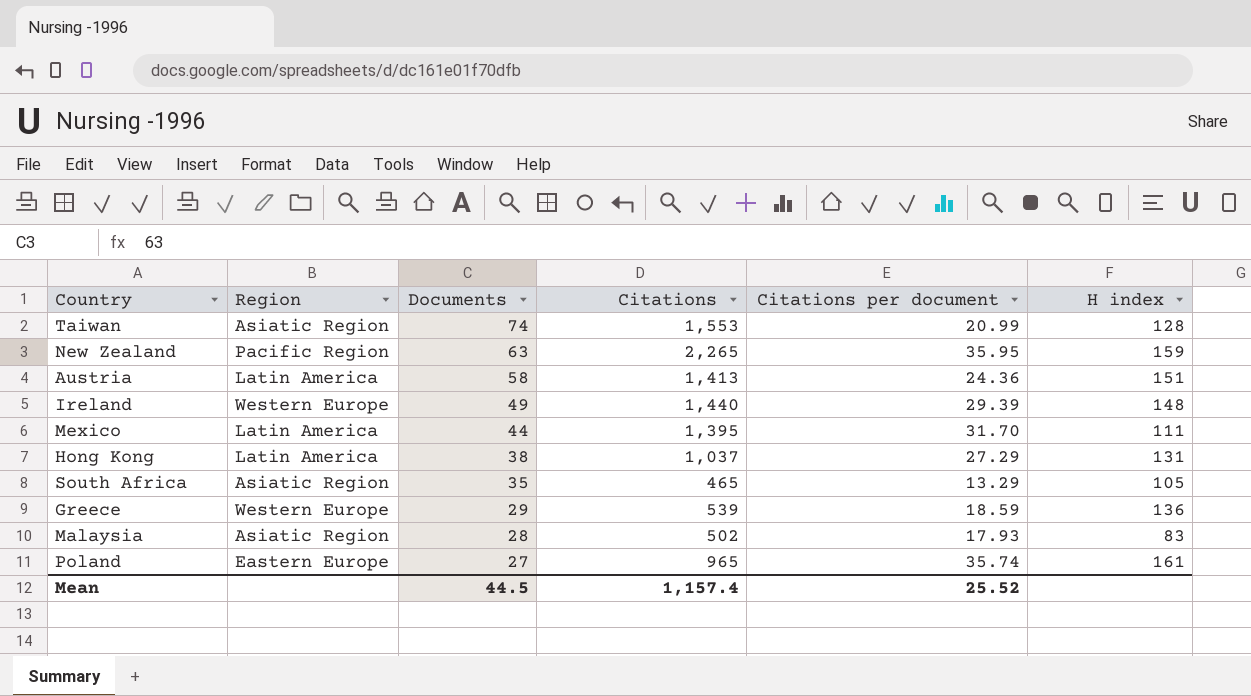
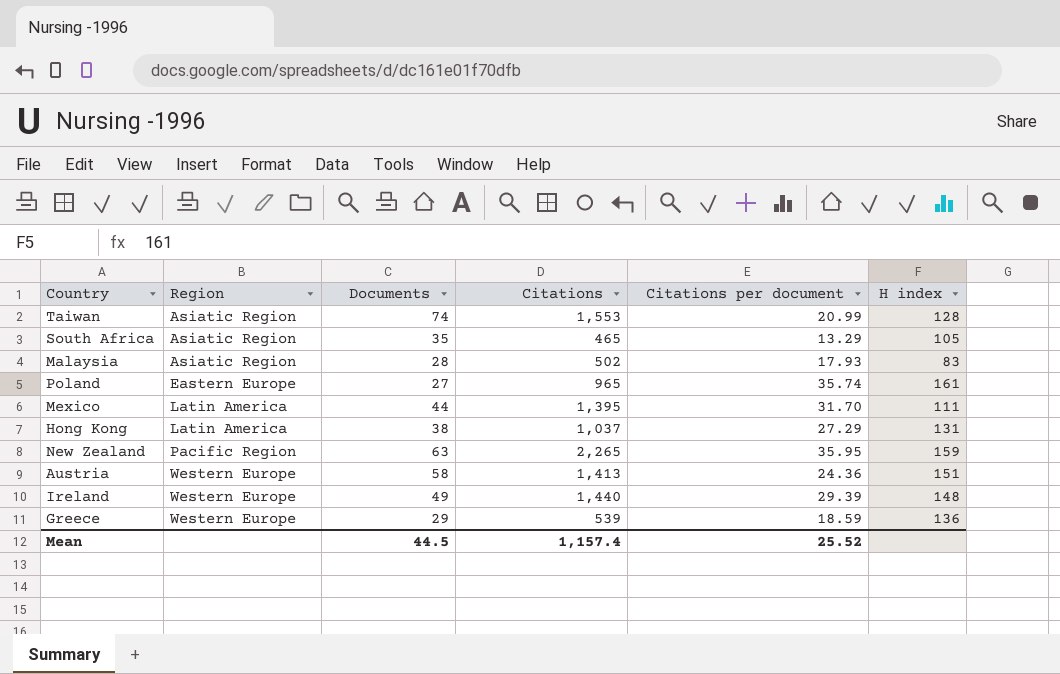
row order: Documents descending -> Region ascending
Austria | Region: Latin America -> Western Europe

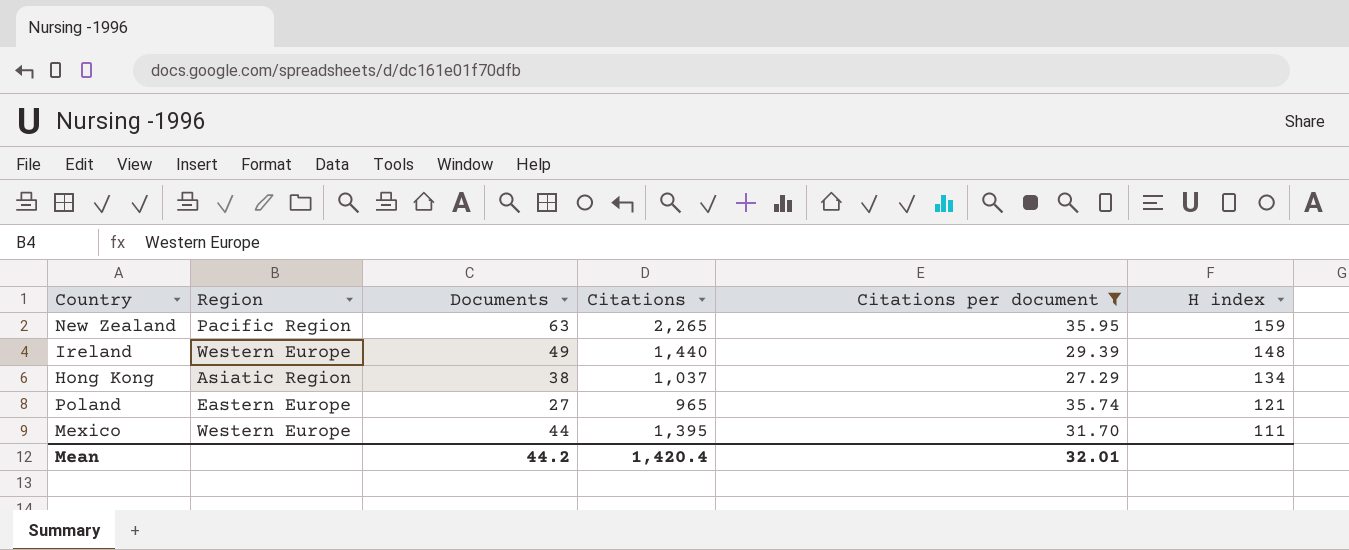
filter: none -> Citations per document >= 27.29
row order: Region ascending -> H index descending
Hong Kong | Region: Latin America -> Asiatic Region
Hong Kong | H index: 131 -> 134
Poland | H index: 161 -> 121
Mexico | Region: Latin America -> Western Europe
Mean | Documents: 44.5 -> 44.2
Mean | Citations: 1,157.4 -> 1,420.4
Mean | Citations per document: 25.52 -> 32.01

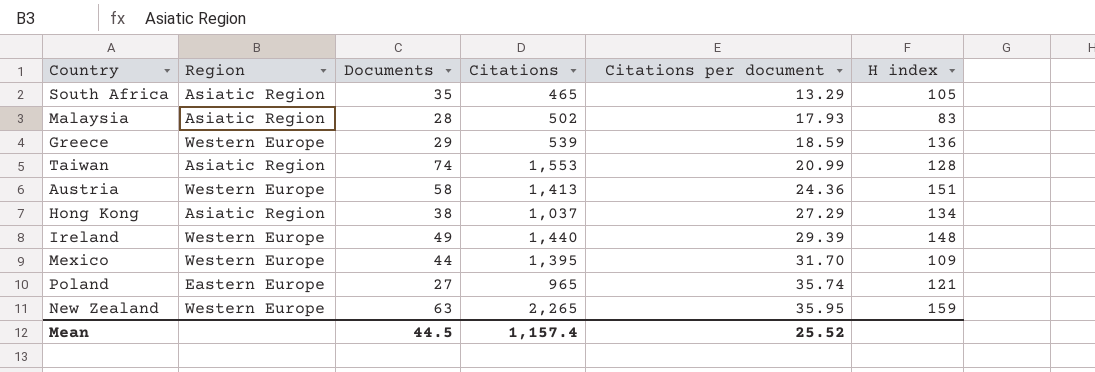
filter: Citations per document >= 27.29 -> none
row order: H index descending -> Citations per document ascending
Mexico | H index: 111 -> 109
New Zealand | Region: Pacific Region -> Western Europe
Mean | Documents: 44.2 -> 44.5
Mean | Citations: 1,420.4 -> 1,157.4
Mean | Citations per document: 32.01 -> 25.52

